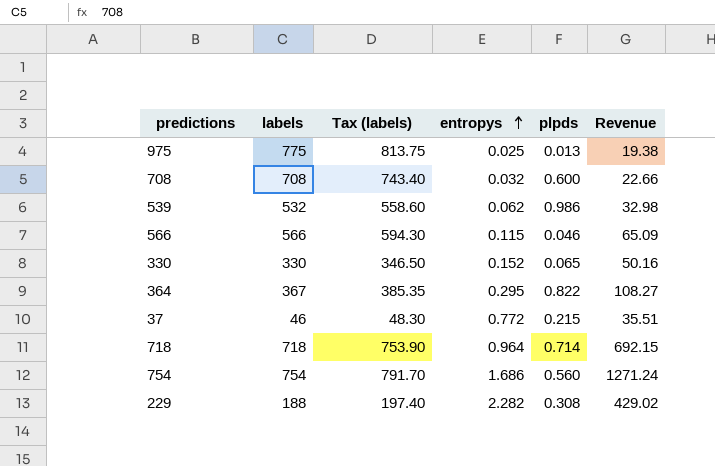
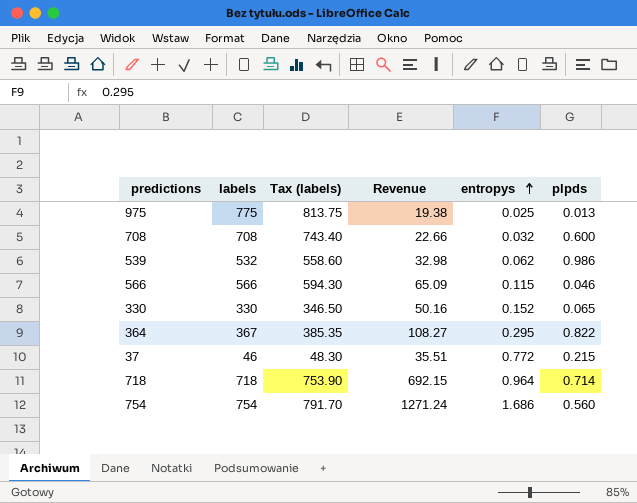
column Revenue | position: 6 -> 4
row 229: 188 | 197.40 | 2.282 | 0.308 | 429.02 -> none

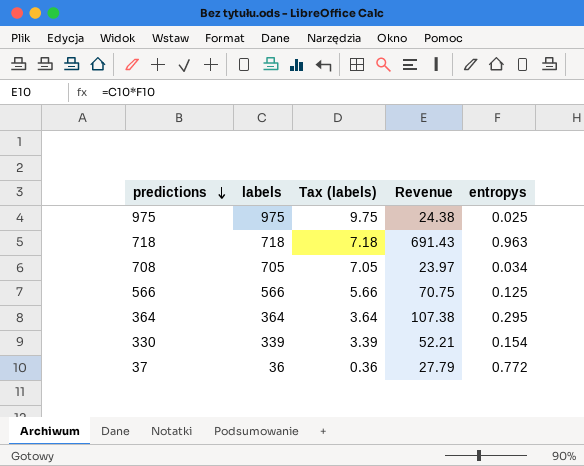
row order: entropys ascending -> predictions descending
column plpds | position: 6 -> none
column Tax (labels) | formula: [labels] * 1.05 -> [labels] * 0.01
row 539: 532 | 558.60 | 32.98 | 0.062 | 0.986 -> none
row 754: 754 | 791.70 | 1271.24 | 1.686 | 0.560 -> none
975 | labels: 775 -> 975
975 | Revenue: 19.38 -> 24.38
718 | Revenue: 692.15 -> 691.43
718 | entropys: 0.964 -> 0.963
708 | labels: 708 -> 705
708 | Revenue: 22.66 -> 23.97
708 | entropys: 0.032 -> 0.034
566 | Revenue: 65.09 -> 70.75
566 | entropys: 0.115 -> 0.125
364 | labels: 367 -> 364
364 | Revenue: 108.27 -> 107.38
330 | labels: 330 -> 339
330 | Revenue: 50.16 -> 52.21
330 | entropys: 0.152 -> 0.154
37 | labels: 46 -> 36
37 | Revenue: 35.51 -> 27.79

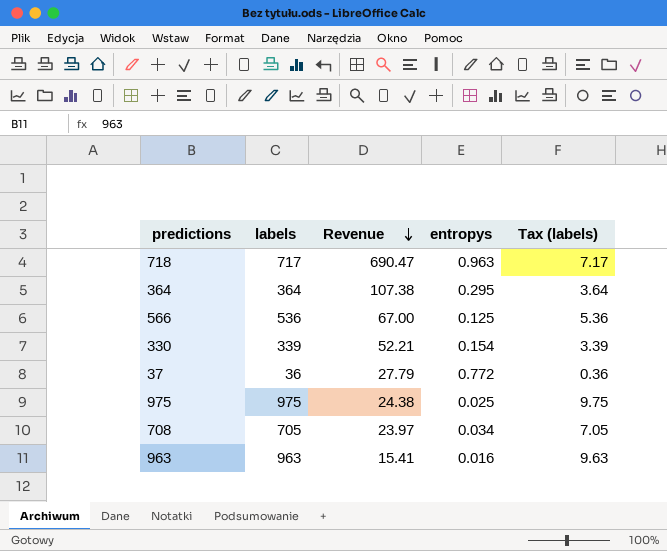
row order: predictions descending -> Revenue descending
column Tax (labels) | position: 3 -> 5
718 | labels: 718 -> 717
718 | Revenue: 691.43 -> 690.47
718 | Tax (labels): 7.18 -> 7.17
566 | labels: 566 -> 536
566 | Revenue: 70.75 -> 67.00
566 | Tax (labels): 5.66 -> 5.36
row 963: none -> 963 | 15.41 | 0.016 | 9.63

